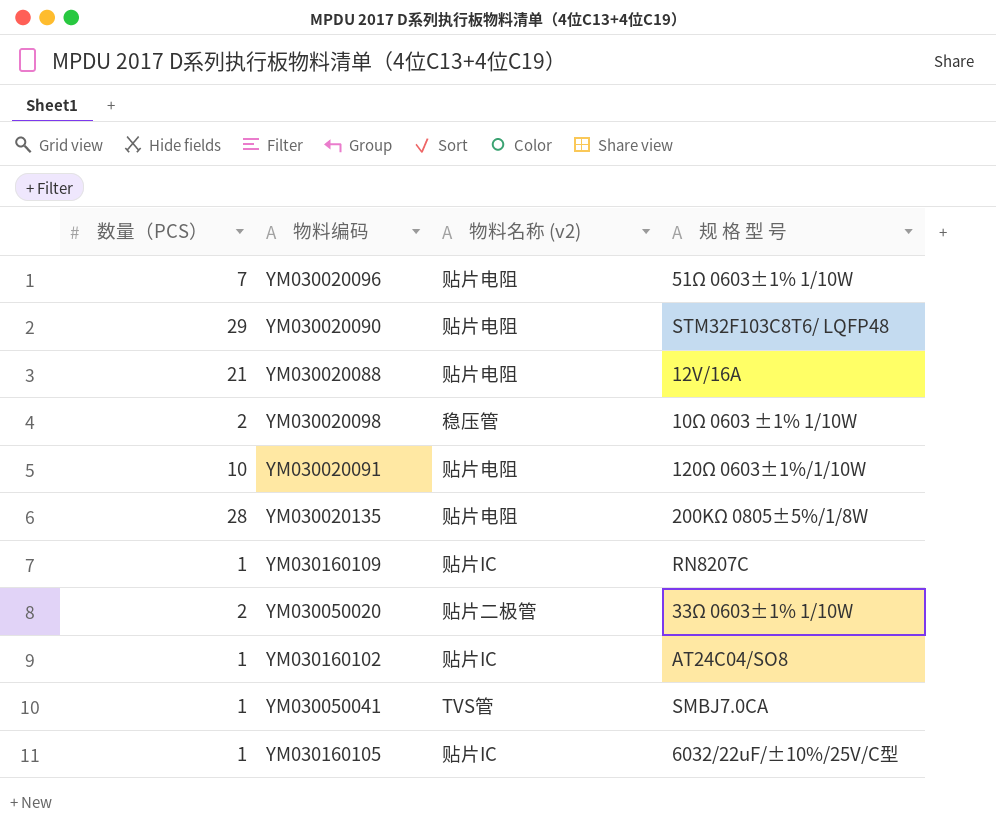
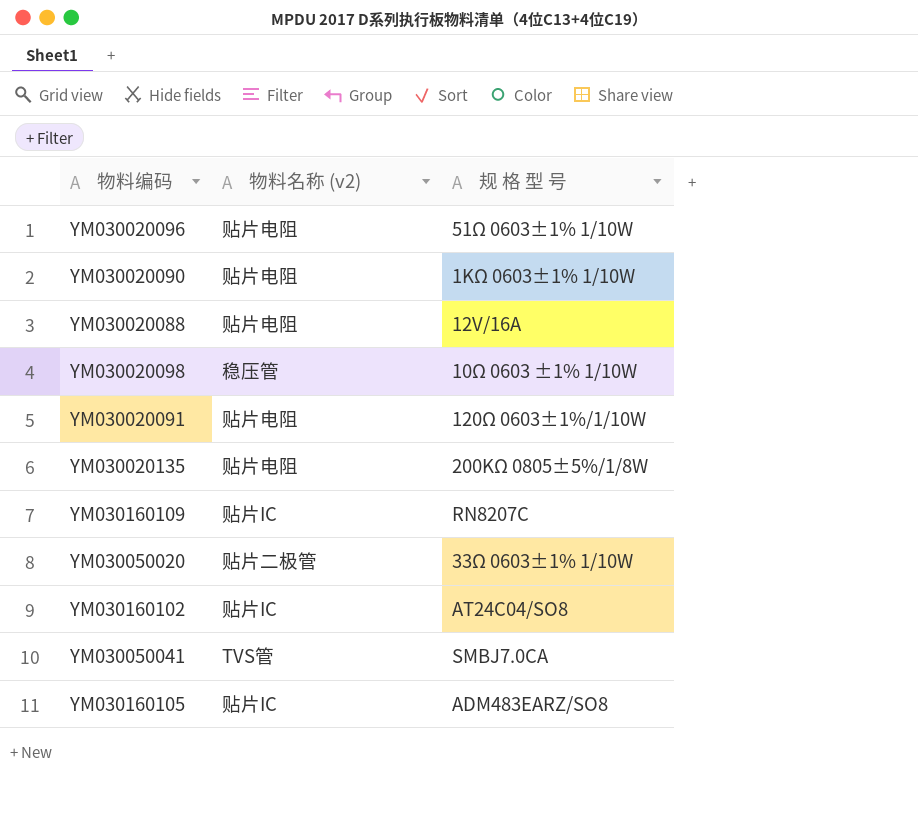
column 数量（PCS） | position: 1 -> none
YM030020090 | 规 格 型 号: STM32F103C8T6/ LQFP48 -> 1KΩ 0603±1% 1/10W
YM030160105 | 规 格 型 号: 6032/22uF/±10%/25V/C型 -> ADM483EARZ/SO8

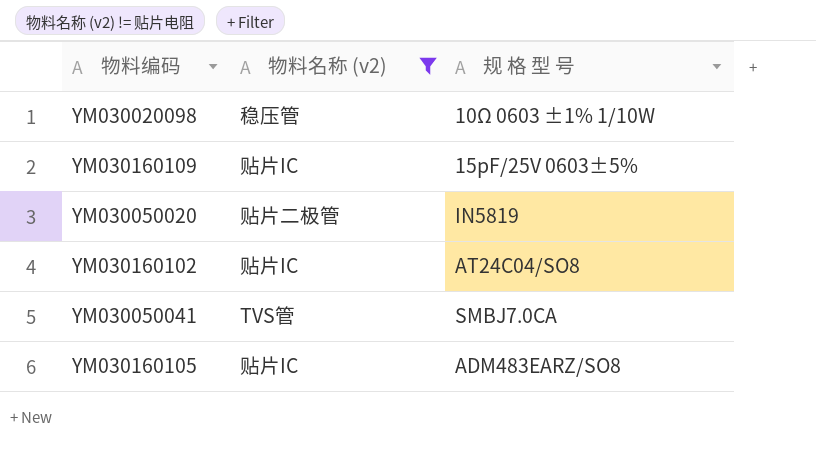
filter: none -> 物料名称 (v2) != 贴片电阻
YM030160109 | 规 格 型 号: RN8207C -> 15pF/25V 0603±5%
YM030050020 | 规 格 型 号: 33Ω 0603±1% 1/10W -> IN5819

